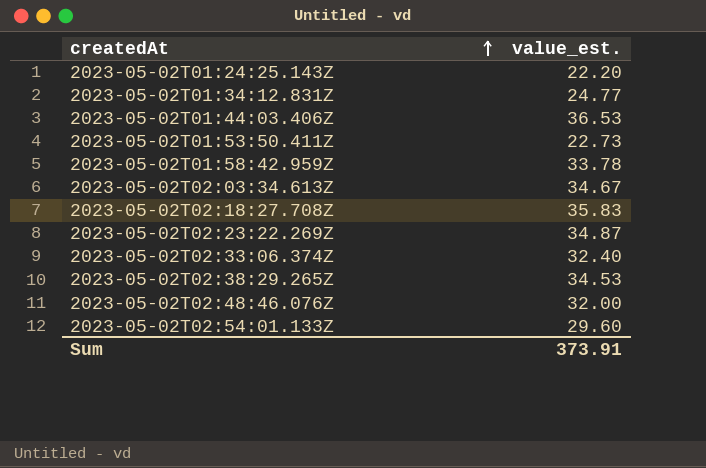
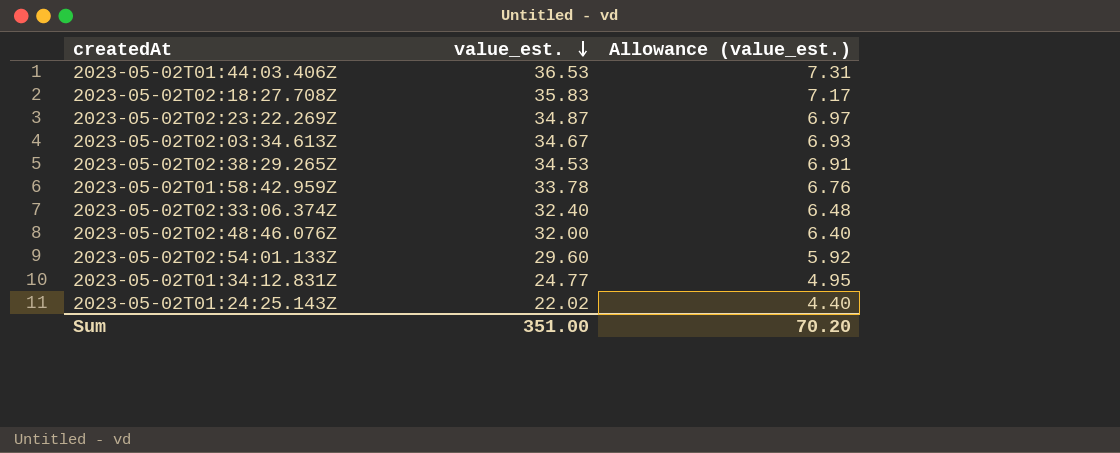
row order: createdAt ascending -> value_est. descending
column Allowance (value_est.) | formula: none -> [value_est.] * 0.2
row 2023-05-02T01:53:50.411Z: 22.73 -> none
2023-05-02T01:24:25.143Z | value_est.: 22.20 -> 22.02
Sum | value_est.: 373.91 -> 351.00

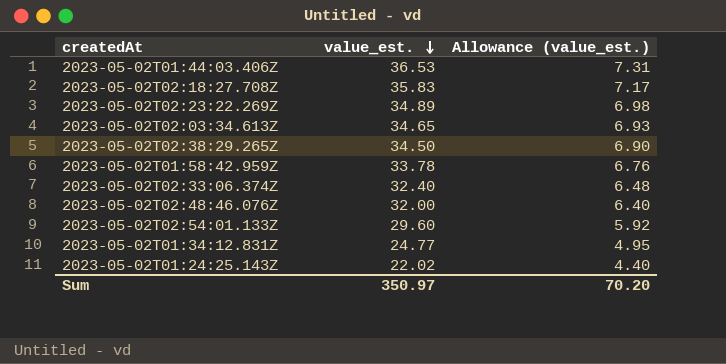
2023-05-02T02:23:22.269Z | value_est.: 34.87 -> 34.89
2023-05-02T02:23:22.269Z | Allowance (value_est.): 6.97 -> 6.98
2023-05-02T02:03:34.613Z | value_est.: 34.67 -> 34.65
2023-05-02T02:38:29.265Z | value_est.: 34.53 -> 34.50
2023-05-02T02:38:29.265Z | Allowance (value_est.): 6.91 -> 6.90
Sum | value_est.: 351.00 -> 350.97

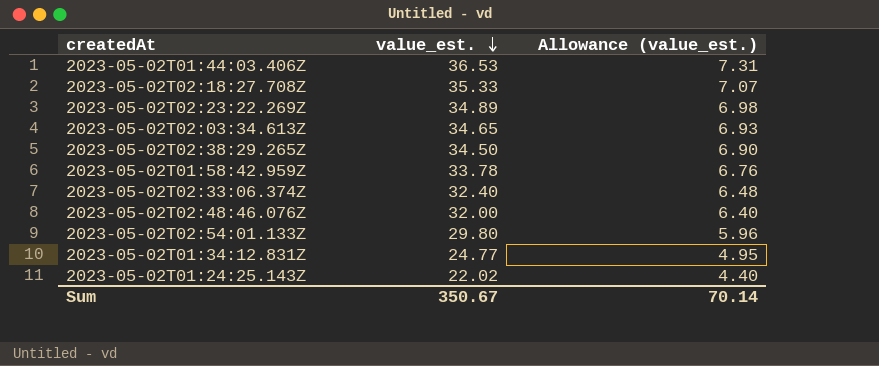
2023-05-02T02:18:27.708Z | value_est.: 35.83 -> 35.33
2023-05-02T02:18:27.708Z | Allowance (value_est.): 7.17 -> 7.07
2023-05-02T02:54:01.133Z | value_est.: 29.60 -> 29.80
2023-05-02T02:54:01.133Z | Allowance (value_est.): 5.92 -> 5.96
Sum | value_est.: 350.97 -> 350.67
Sum | Allowance (value_est.): 70.20 -> 70.14

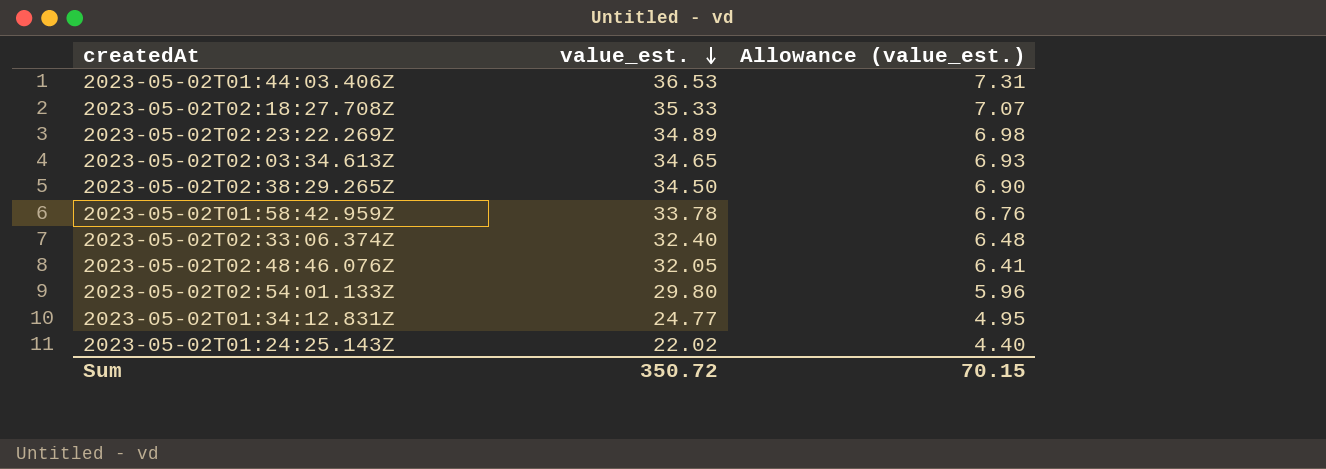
2023-05-02T02:48:46.076Z | value_est.: 32.00 -> 32.05
2023-05-02T02:48:46.076Z | Allowance (value_est.): 6.40 -> 6.41
Sum | value_est.: 350.67 -> 350.72
Sum | Allowance (value_est.): 70.14 -> 70.15

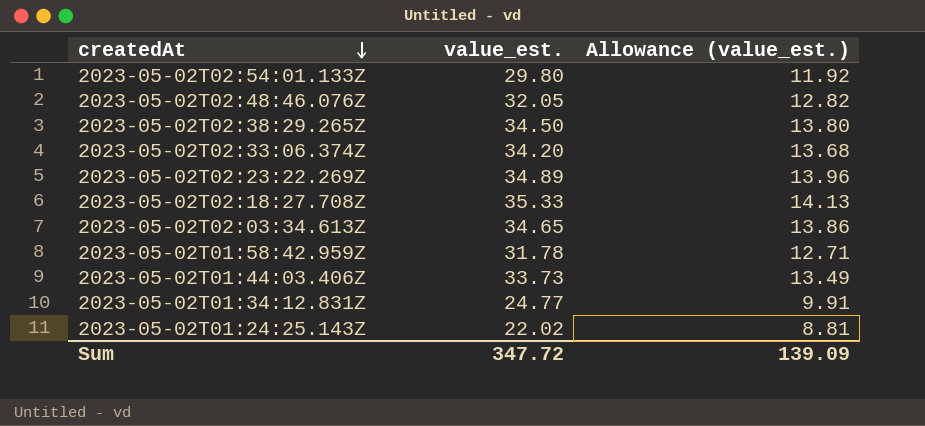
row order: value_est. descending -> createdAt descending
column Allowance (value_est.) | formula: [value_est.] * 0.2 -> [value_est.] * 0.4
2023-05-02T02:33:06.374Z | value_est.: 32.40 -> 34.20
2023-05-02T01:58:42.959Z | value_est.: 33.78 -> 31.78
2023-05-02T01:44:03.406Z | value_est.: 36.53 -> 33.73
Sum | value_est.: 350.72 -> 347.72
Sum | Allowance (value_est.): 70.15 -> 139.09

